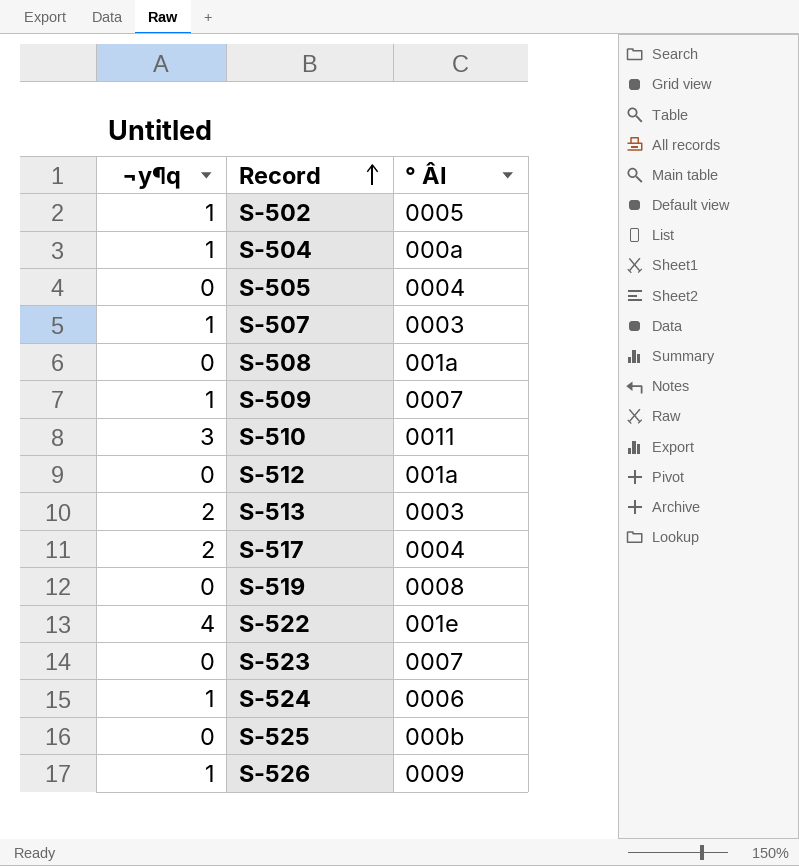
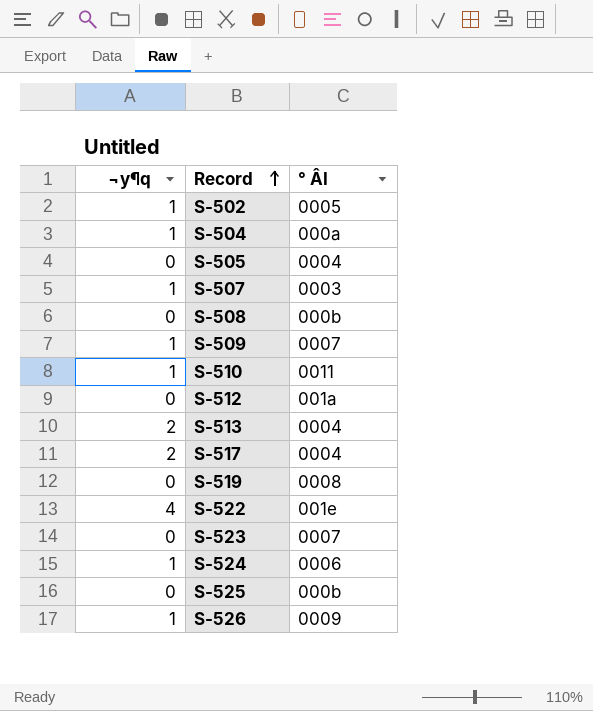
S-508 | ° ÂI: 001a -> 000b
S-510 | ¬y¶q: 3 -> 1
S-513 | ° ÂI: 0003 -> 0004

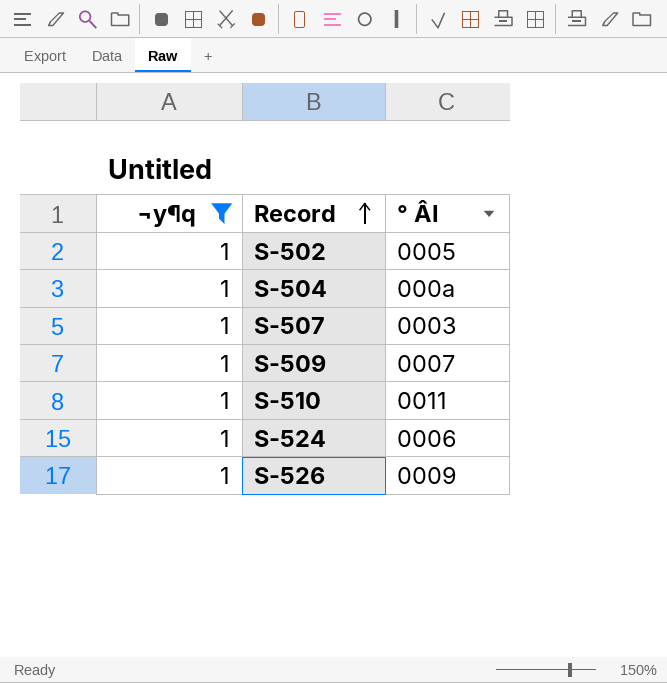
filter: none -> ¬y¶q = 1

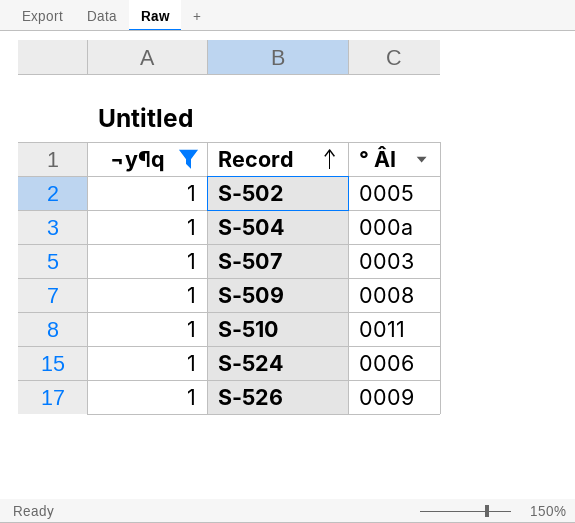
S-509 | ° ÂI: 0007 -> 0008

